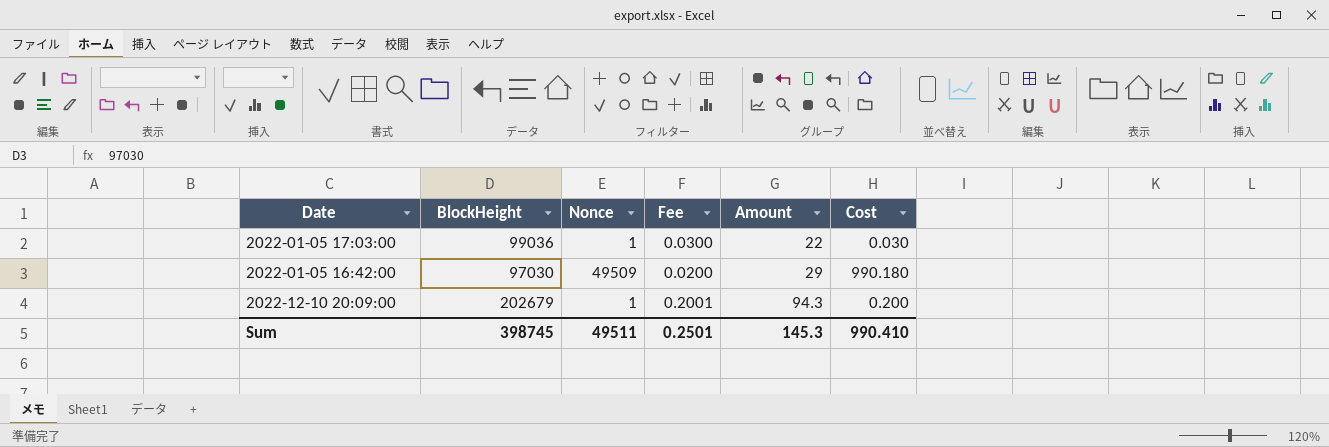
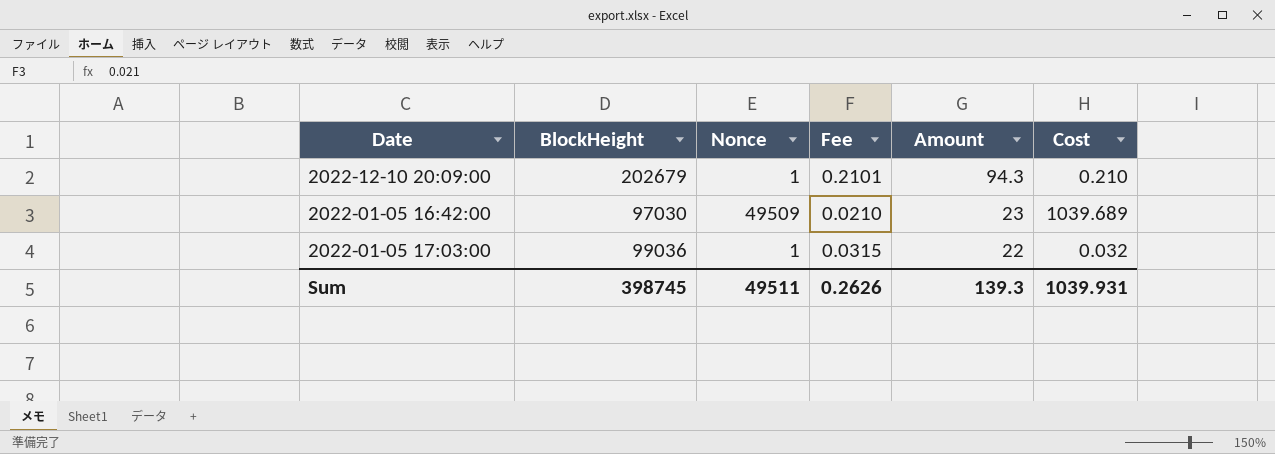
row order: Amount ascending -> Amount descending
2022-12-10 20:09:00 | Fee: 0.2001 -> 0.2101
2022-12-10 20:09:00 | Cost: 0.200 -> 0.210
2022-01-05 16:42:00 | Fee: 0.0200 -> 0.0210
2022-01-05 16:42:00 | Amount: 29 -> 23
2022-01-05 16:42:00 | Cost: 990.180 -> 1039.689
2022-01-05 17:03:00 | Fee: 0.0300 -> 0.0315
2022-01-05 17:03:00 | Cost: 0.030 -> 0.032
Sum | Fee: 0.2501 -> 0.2626
Sum | Amount: 145.3 -> 139.3
Sum | Cost: 990.410 -> 1039.931

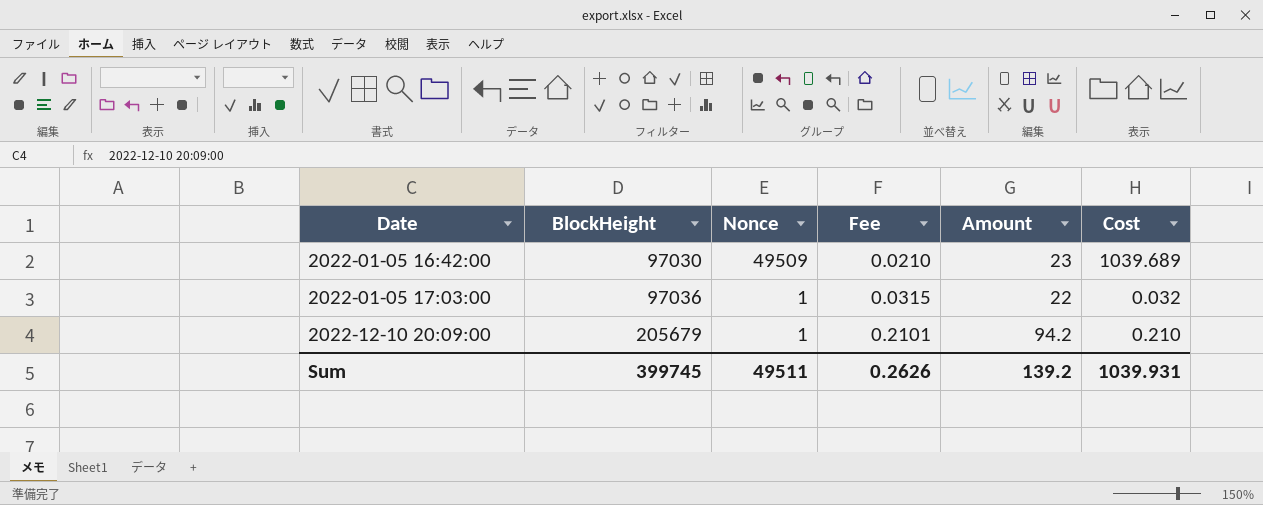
row order: Amount descending -> Date ascending
2022-01-05 17:03:00 | BlockHeight: 99036 -> 97036
2022-12-10 20:09:00 | BlockHeight: 202679 -> 205679
2022-12-10 20:09:00 | Amount: 94.3 -> 94.2
Sum | BlockHeight: 398745 -> 399745
Sum | Amount: 139.3 -> 139.2

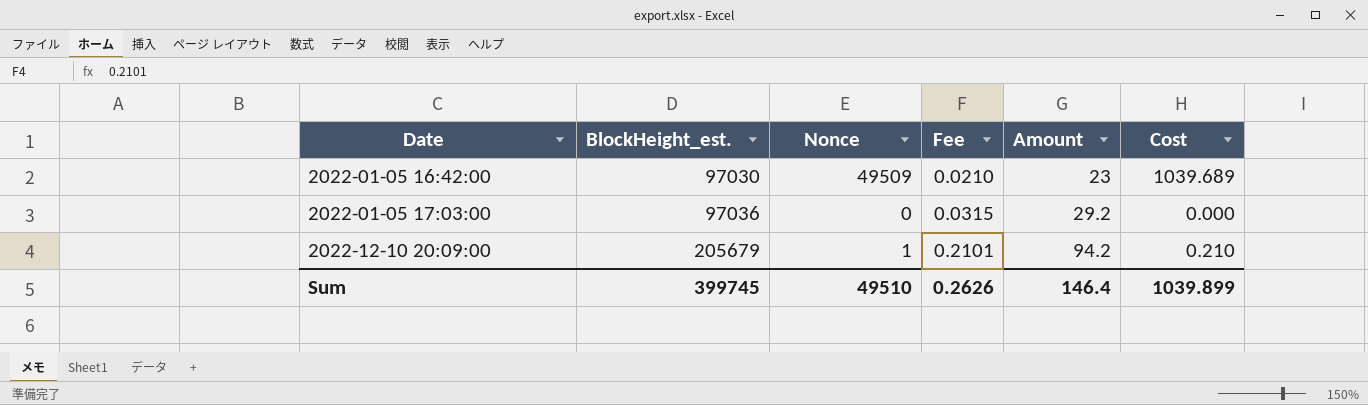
column name: BlockHeight -> BlockHeight_est.
2022-01-05 17:03:00 | Nonce: 1 -> 0
2022-01-05 17:03:00 | Amount: 22 -> 29.2
2022-01-05 17:03:00 | Cost: 0.032 -> 0.000
Sum | Nonce: 49511 -> 49510
Sum | Amount: 139.2 -> 146.4
Sum | Cost: 1039.931 -> 1039.899

